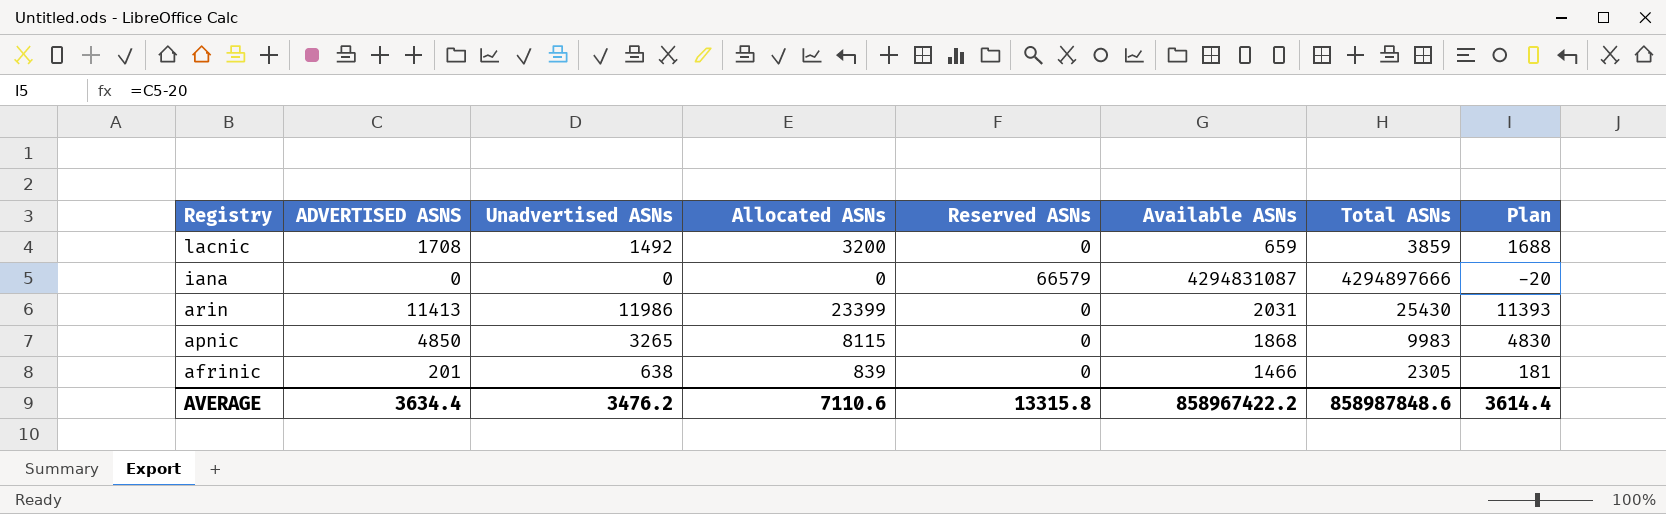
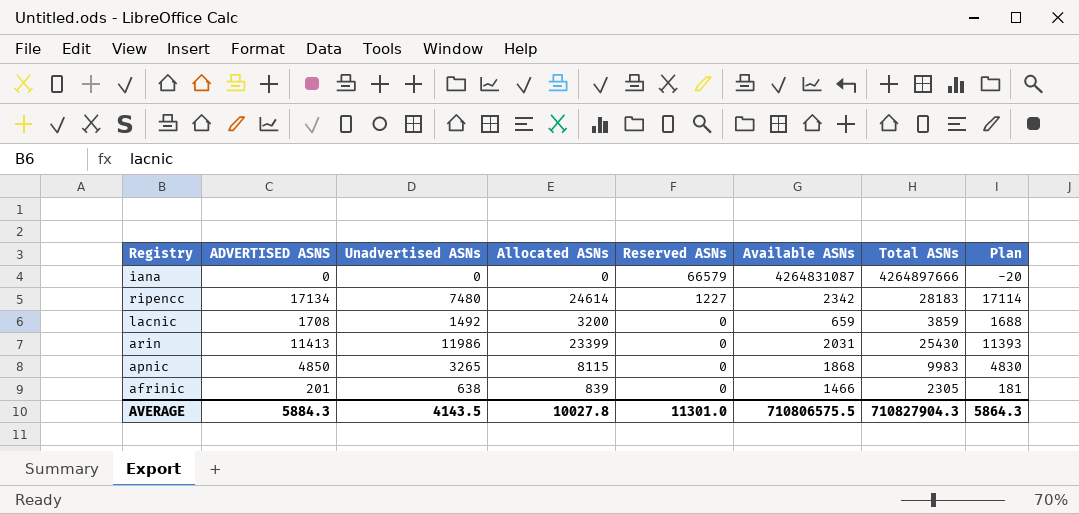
row order: Registry descending -> Reserved ASNs descending
iana | Available ASNs: 4294831087 -> 4264831087
iana | Total ASNs: 4294897666 -> 4264897666
row ripencc: none -> 17134 | 7480 | 24614 | 1227 | 2342 | 28183 | 17114
AVERAGE | ADVERTISED ASNS: 3634.4 -> 5884.3
AVERAGE | Unadvertised ASNs: 3476.2 -> 4143.5
AVERAGE | Allocated ASNs: 7110.6 -> 10027.8
AVERAGE | Reserved ASNs: 13315.8 -> 11301.0
AVERAGE | Available ASNs: 858967422.2 -> 710806575.5
AVERAGE | Total ASNs: 858987848.6 -> 710827904.3
AVERAGE | Plan: 3614.4 -> 5864.3

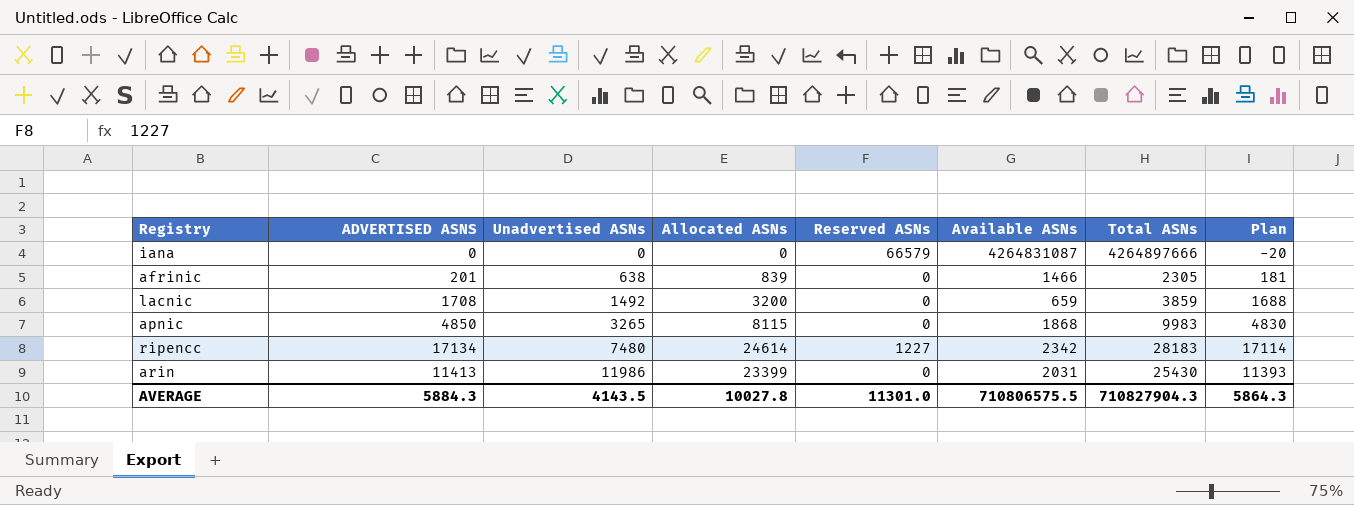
row order: Reserved ASNs descending -> Unadvertised ASNs ascending

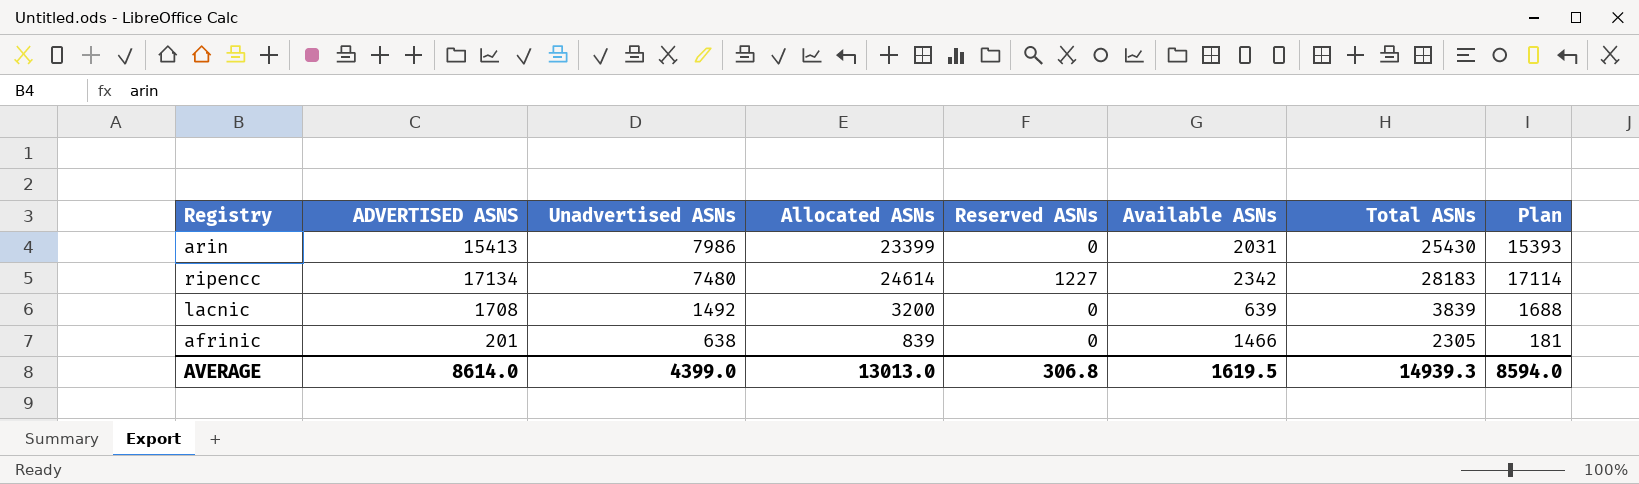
row order: Unadvertised ASNs ascending -> Unadvertised ASNs descending
row iana: 0 | 0 | 0 | 66579 | 4264831087 | 4264897666 | -20 -> none
row apnic: 4850 | 3265 | 8115 | 0 | 1868 | 9983 | 4830 -> none
arin | ADVERTISED ASNS: 11413 -> 15413
arin | Unadvertised ASNs: 11986 -> 7986
arin | Plan: 11393 -> 15393
lacnic | Available ASNs: 659 -> 639
lacnic | Total ASNs: 3859 -> 3839
AVERAGE | ADVERTISED ASNS: 5884.3 -> 8614.0
AVERAGE | Unadvertised ASNs: 4143.5 -> 4399.0
AVERAGE | Allocated ASNs: 10027.8 -> 13013.0
AVERAGE | Reserved ASNs: 11301.0 -> 306.8
AVERAGE | Available ASNs: 710806575.5 -> 1619.5
AVERAGE | Total ASNs: 710827904.3 -> 14939.3
AVERAGE | Plan: 5864.3 -> 8594.0

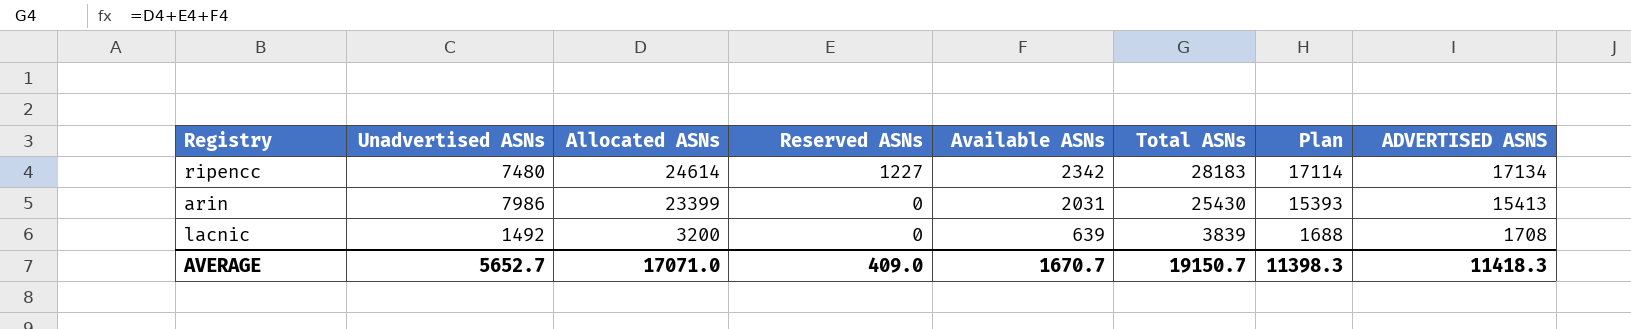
row order: Unadvertised ASNs descending -> Allocated ASNs descending
column ADVERTISED ASNS | position: 2 -> 8
row afrinic: 201 | 638 | 839 | 0 | 1466 | 2305 | 181 -> none
AVERAGE | Unadvertised ASNs: 4399.0 -> 5652.7
AVERAGE | Allocated ASNs: 13013.0 -> 17071.0
AVERAGE | Reserved ASNs: 306.8 -> 409.0
AVERAGE | Available ASNs: 1619.5 -> 1670.7
AVERAGE | Total ASNs: 14939.3 -> 19150.7
AVERAGE | Plan: 8594.0 -> 11398.3
AVERAGE | ADVERTISED ASNS: 8614.0 -> 11418.3

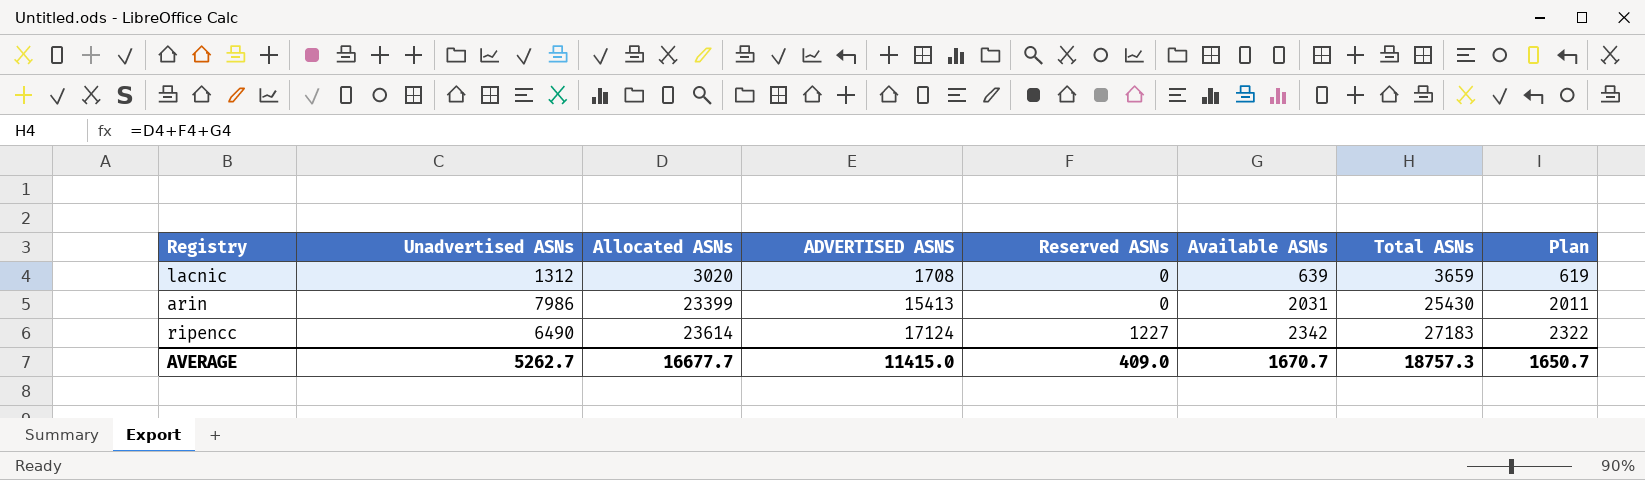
row order: Allocated ASNs descending -> Allocated ASNs ascending
column ADVERTISED ASNS | position: 8 -> 4
column Plan | formula: [ADVERTISED ASNS] - 20 -> [Available ASNs] - 20
lacnic | Unadvertised ASNs: 1492 -> 1312
lacnic | Allocated ASNs: 3200 -> 3020
lacnic | Total ASNs: 3839 -> 3659
ripencc | Unadvertised ASNs: 7480 -> 6490
ripencc | Allocated ASNs: 24614 -> 23614
ripencc | ADVERTISED ASNS: 17134 -> 17124
ripencc | Total ASNs: 28183 -> 27183
AVERAGE | Unadvertised ASNs: 5652.7 -> 5262.7
AVERAGE | Allocated ASNs: 17071.0 -> 16677.7
AVERAGE | ADVERTISED ASNS: 11418.3 -> 11415.0
AVERAGE | Total ASNs: 19150.7 -> 18757.3
AVERAGE | Plan: 11398.3 -> 1650.7

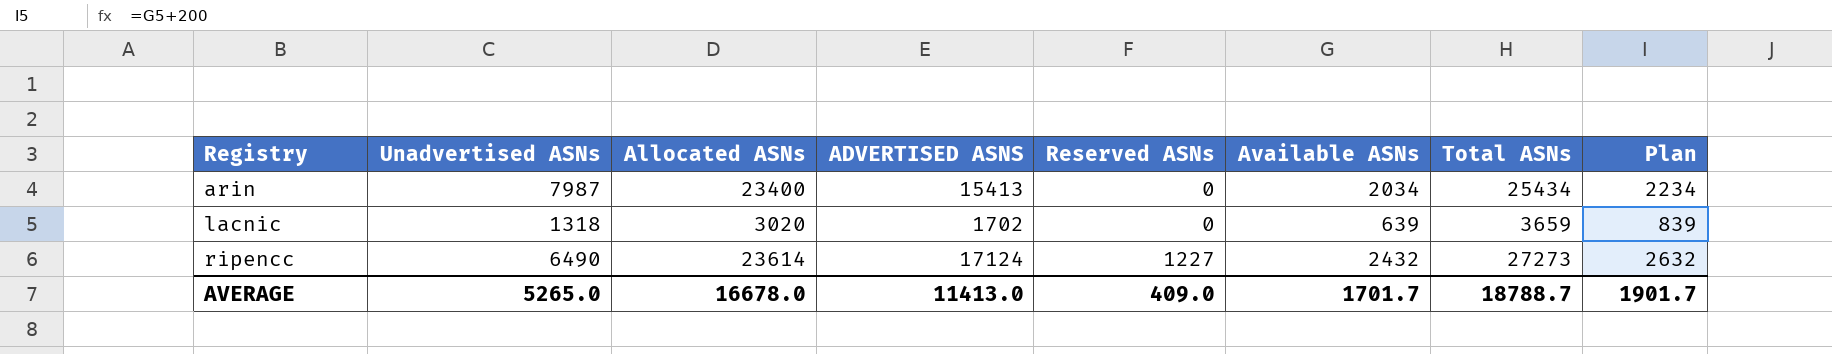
row order: Allocated ASNs ascending -> Registry ascending
column Plan | formula: [Available ASNs] - 20 -> [Available ASNs] + 200
arin | Unadvertised ASNs: 7986 -> 7987
arin | Allocated ASNs: 23399 -> 23400
arin | Available ASNs: 2031 -> 2034
arin | Total ASNs: 25430 -> 25434
lacnic | Unadvertised ASNs: 1312 -> 1318
lacnic | ADVERTISED ASNS: 1708 -> 1702
ripencc | Available ASNs: 2342 -> 2432
ripencc | Total ASNs: 27183 -> 27273
AVERAGE | Unadvertised ASNs: 5262.7 -> 5265.0
AVERAGE | Allocated ASNs: 16677.7 -> 16678.0
AVERAGE | ADVERTISED ASNS: 11415.0 -> 11413.0
AVERAGE | Available ASNs: 1670.7 -> 1701.7
AVERAGE | Total ASNs: 18757.3 -> 18788.7
AVERAGE | Plan: 1650.7 -> 1901.7

